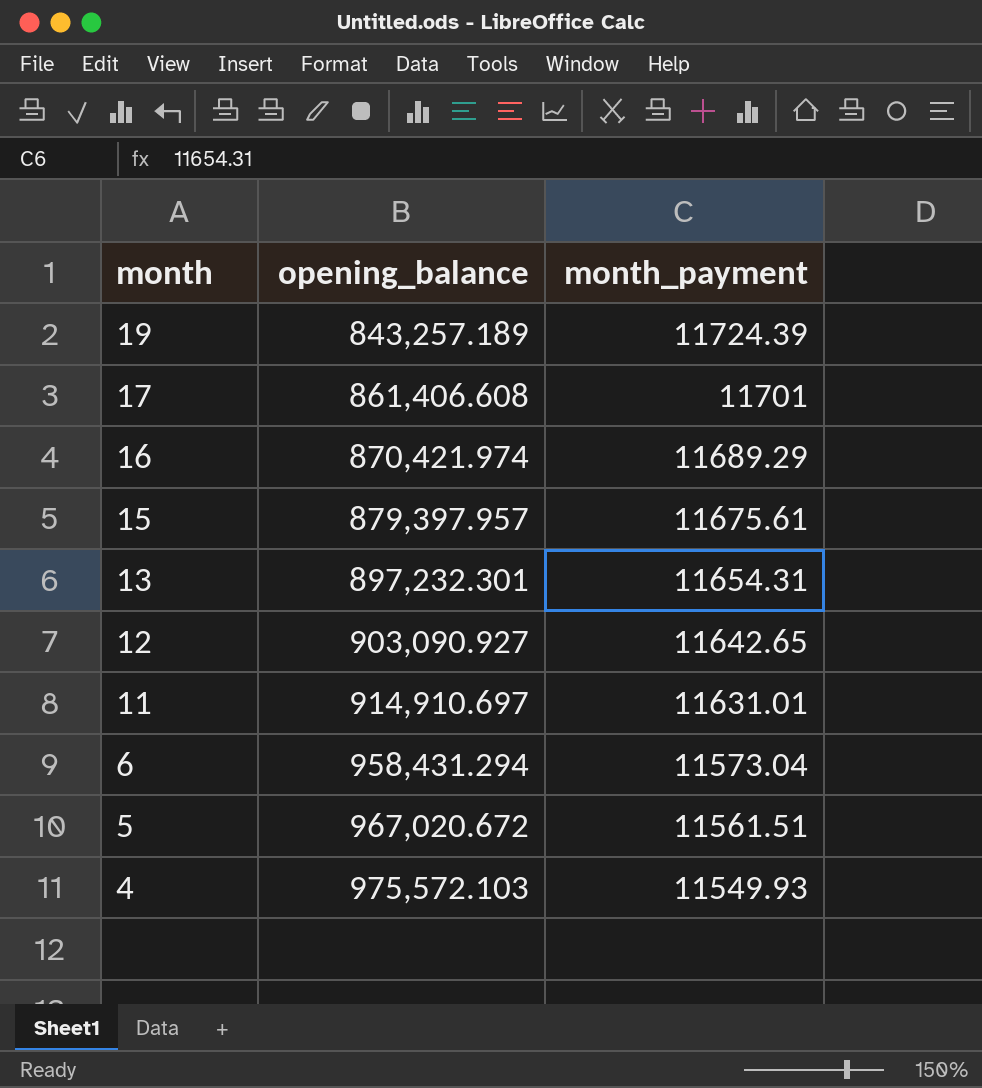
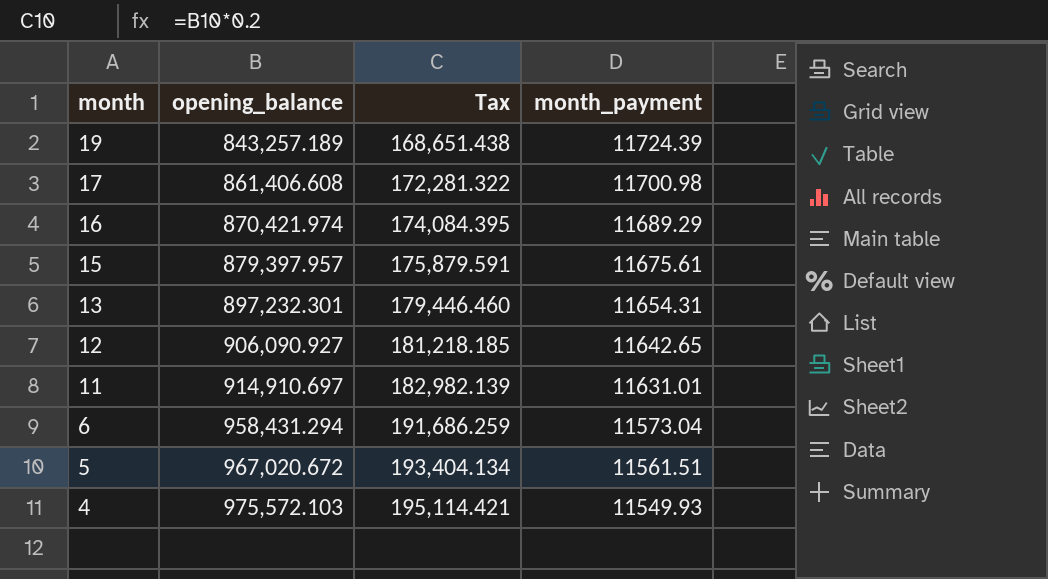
column Tax | formula: none -> [opening_balance] * 0.2
17 | month_payment: 11701 -> 11700.98
12 | opening_balance: 903,090.927 -> 906,090.927

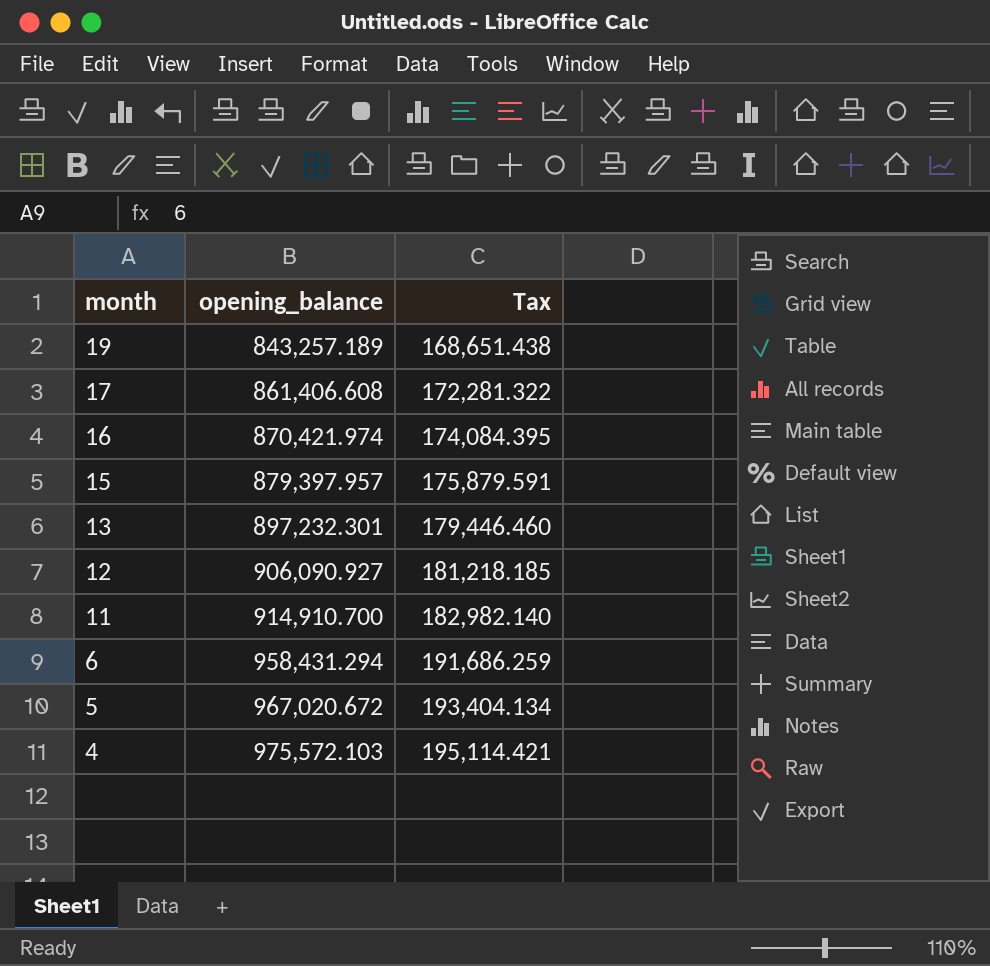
column month_payment | position: 4 -> none
11 | opening_balance: 914,910.697 -> 914,910.700
11 | Tax: 182,982.139 -> 182,982.140

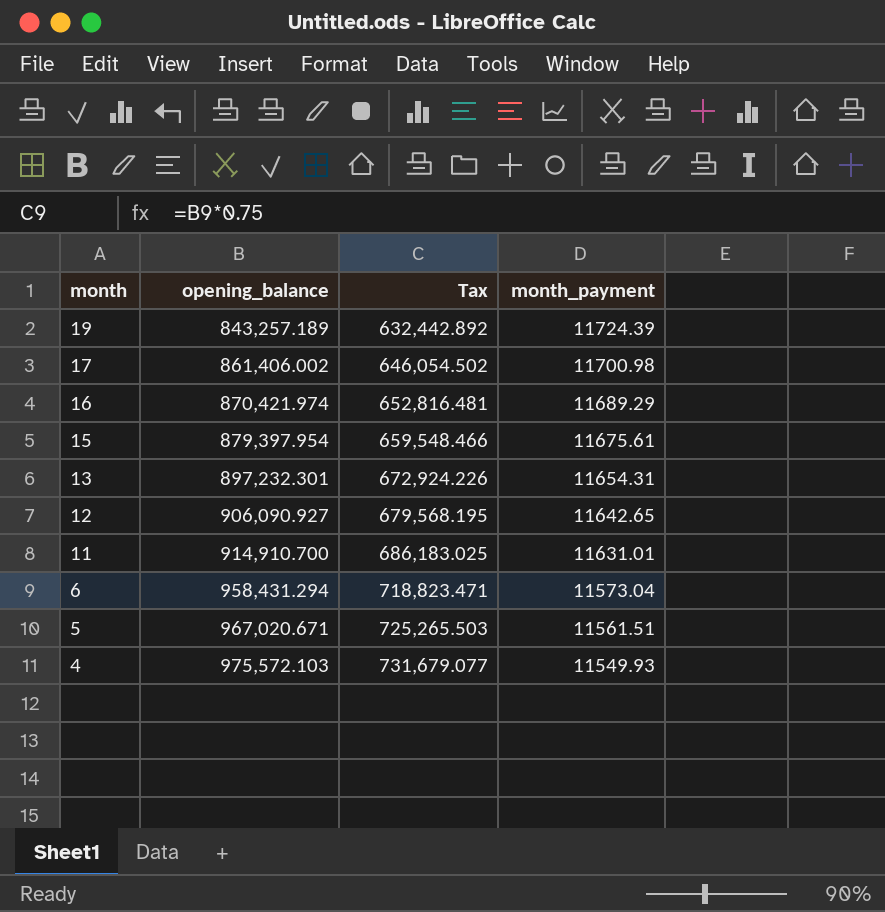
column Tax | formula: [opening_balance] * 0.2 -> [opening_balance] * 0.75
column month_payment | position: none -> 4
17 | opening_balance: 861,406.608 -> 861,406.002
15 | opening_balance: 879,397.957 -> 879,397.954
5 | opening_balance: 967,020.672 -> 967,020.671

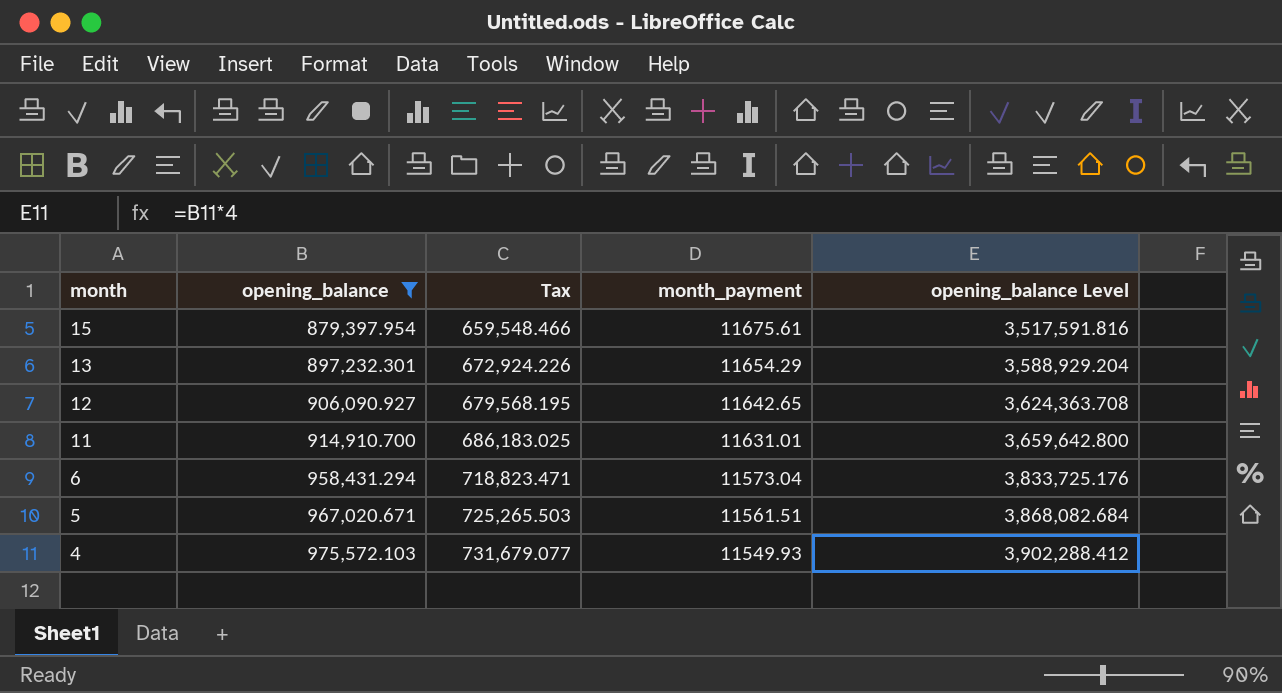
filter: none -> opening_balance >= 879,397.954
column opening_balance Level | formula: none -> [opening_balance] * 4
13 | month_payment: 11654.31 -> 11654.29

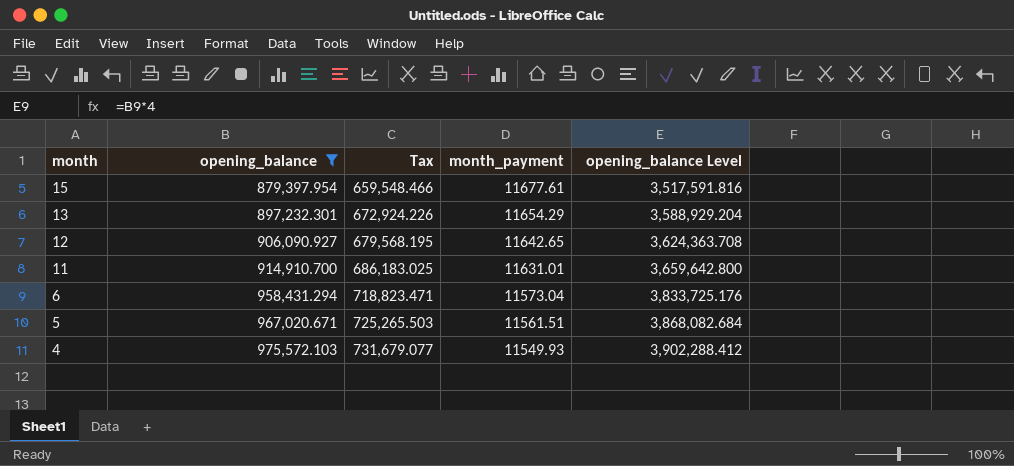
15 | month_payment: 11675.61 -> 11677.61

